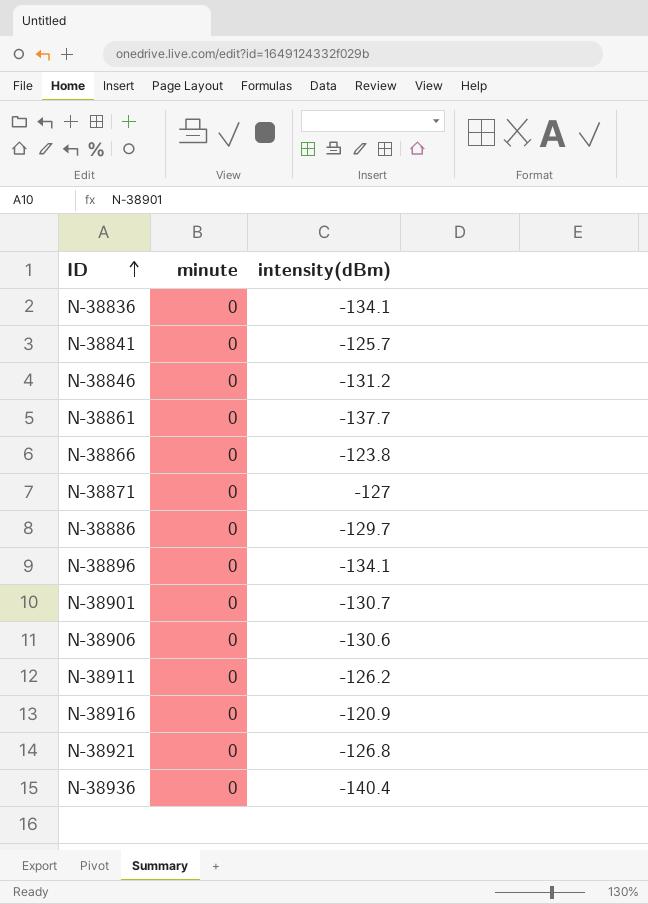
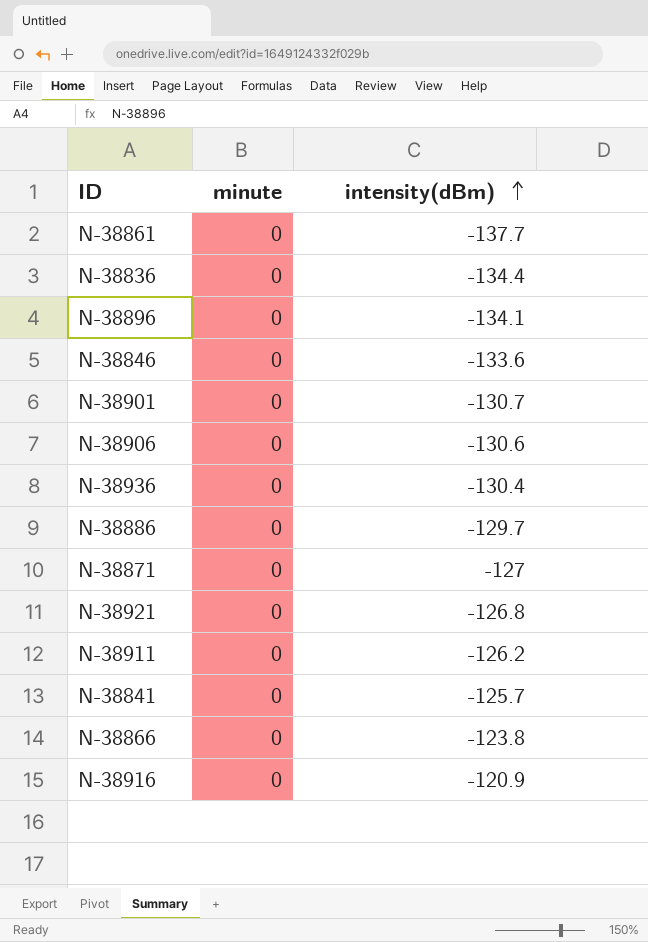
row order: ID ascending -> intensity(dBm) ascending
N-38836 | intensity(dBm): -134.1 -> -134.4
N-38846 | intensity(dBm): -131.2 -> -133.6
N-38936 | intensity(dBm): -140.4 -> -130.4

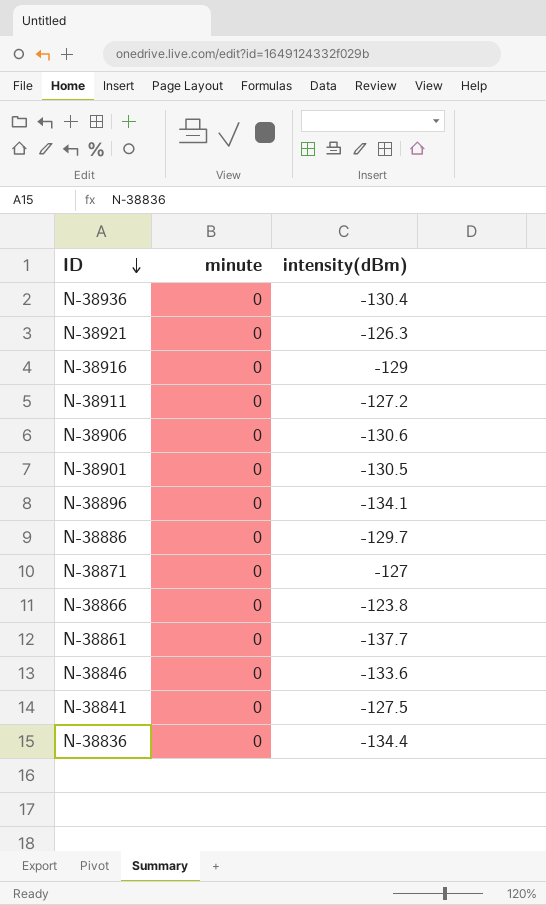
row order: intensity(dBm) ascending -> ID descending
N-38921 | intensity(dBm): -126.8 -> -126.3
N-38916 | intensity(dBm): -120.9 -> -129
N-38911 | intensity(dBm): -126.2 -> -127.2
N-38901 | intensity(dBm): -130.7 -> -130.5
N-38841 | intensity(dBm): -125.7 -> -127.5

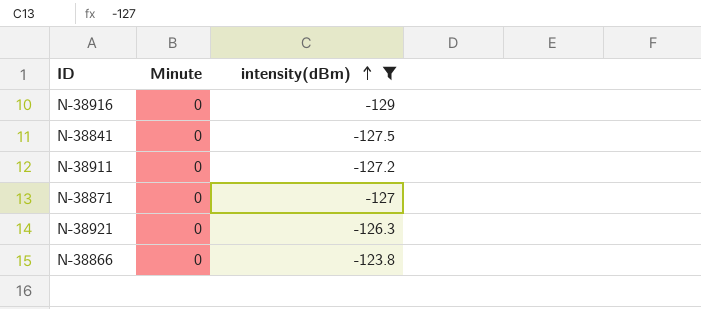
filter: none -> intensity(dBm) >= -129
row order: ID descending -> intensity(dBm) ascending
column name: minute -> Minute

